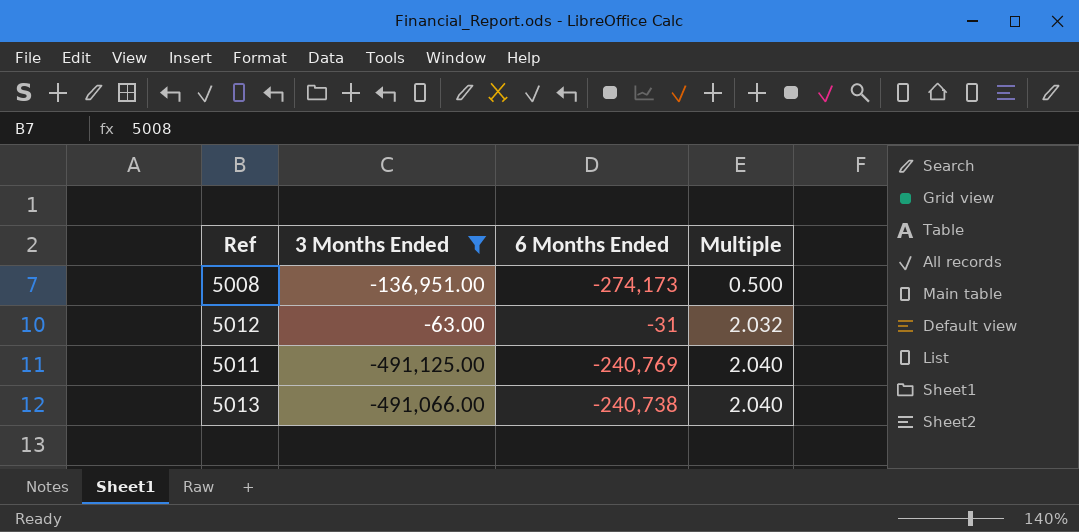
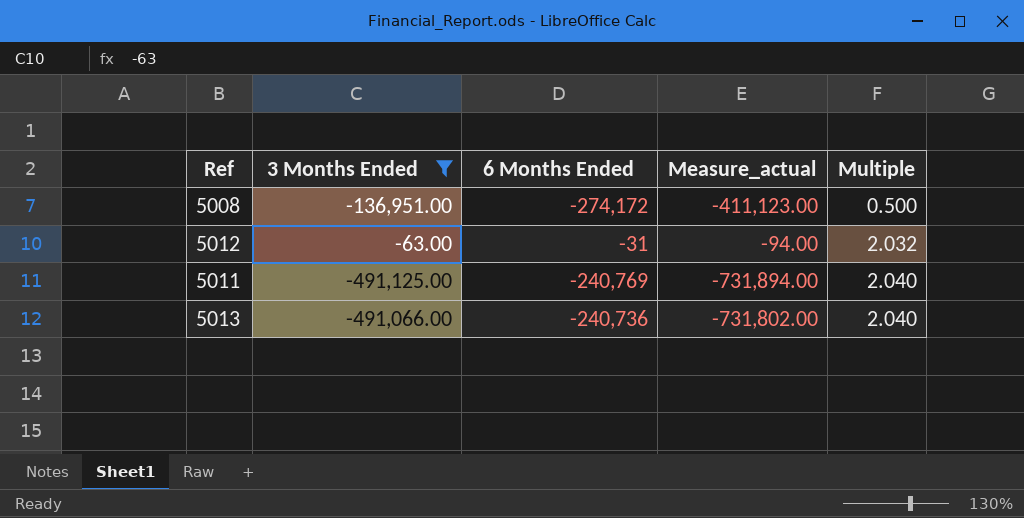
column Measure_actual | formula: none -> [3 Months Ended] + [6 Months Ended]
5008 | 6 Months Ended: -274,173 -> -274,172
5013 | 6 Months Ended: -240,738 -> -240,736

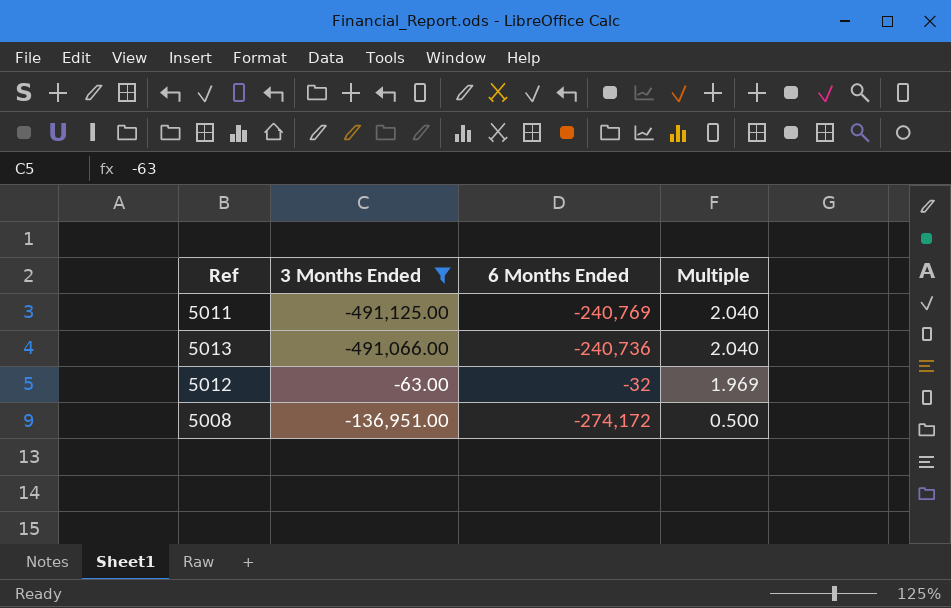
row order: Multiple ascending -> Multiple descending
column Measure_actual | formula: [3 Months Ended] + [6 Months Ended] -> none
5012 | 6 Months Ended: -31 -> -32
5012 | Multiple: 2.032 -> 1.969

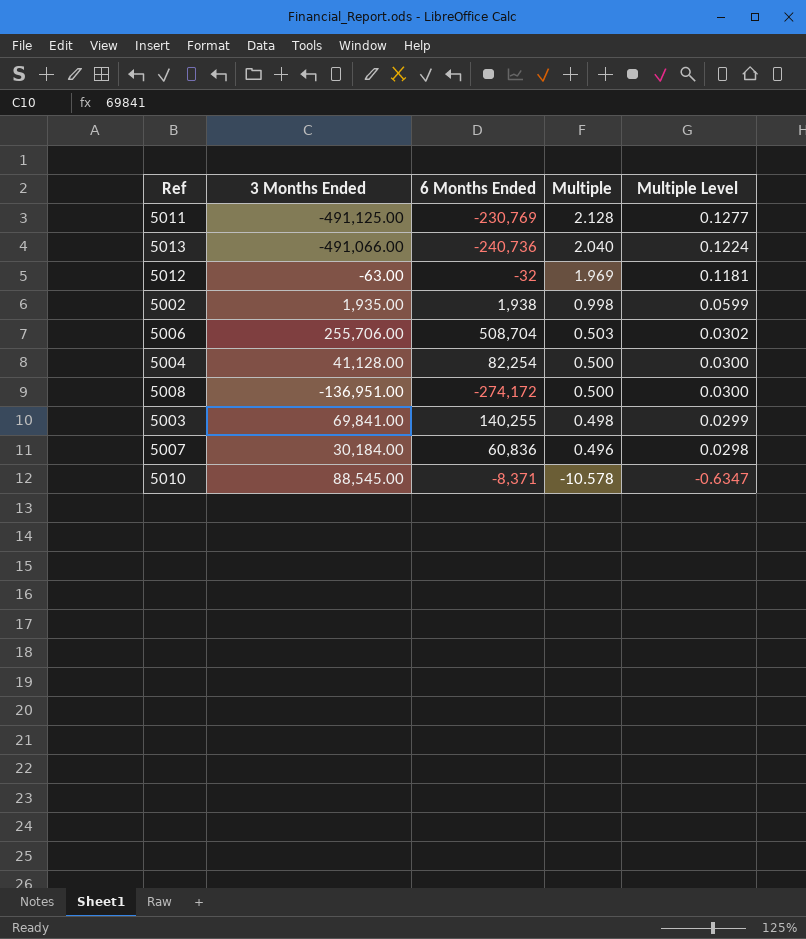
filter: 3 Months Ended <= -63.00 -> none
column Multiple Level | formula: none -> [Multiple] * 0.06
5011 | 6 Months Ended: -240,769 -> -230,769
5011 | Multiple: 2.040 -> 2.128

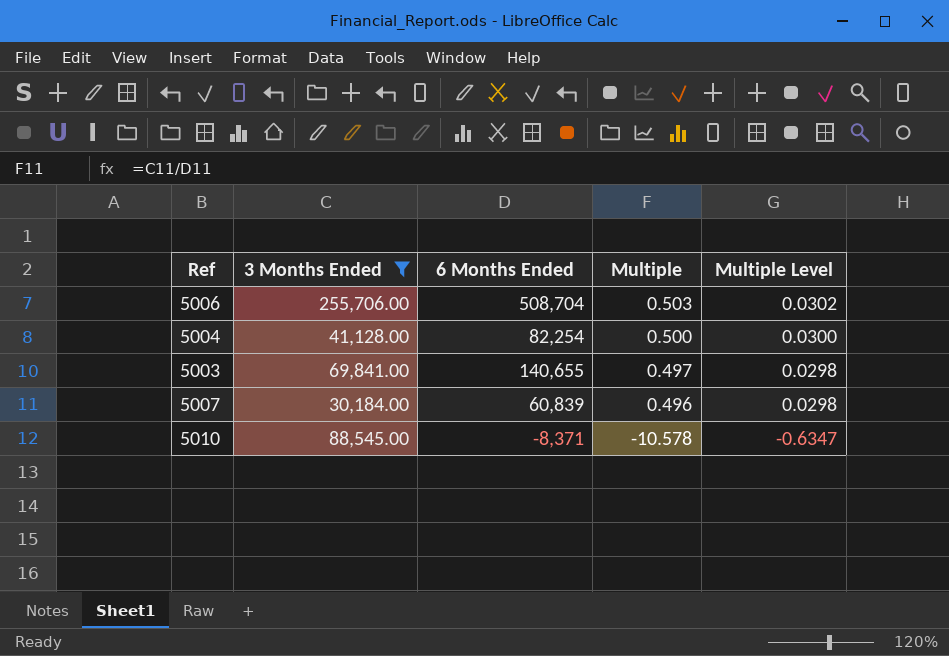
filter: none -> 3 Months Ended >= 30,184.00
5003 | 6 Months Ended: 140,255 -> 140,655
5003 | Multiple: 0.498 -> 0.497
5003 | Multiple Level: 0.0299 -> 0.0298
5007 | 6 Months Ended: 60,836 -> 60,839

